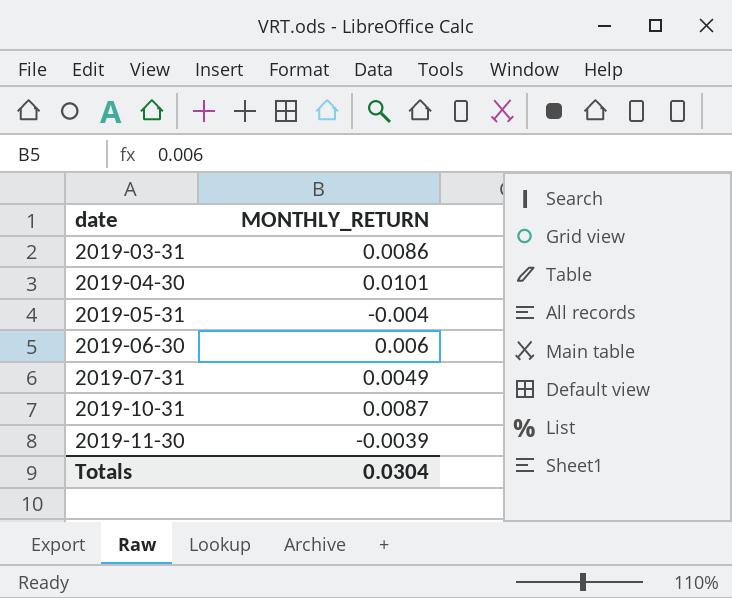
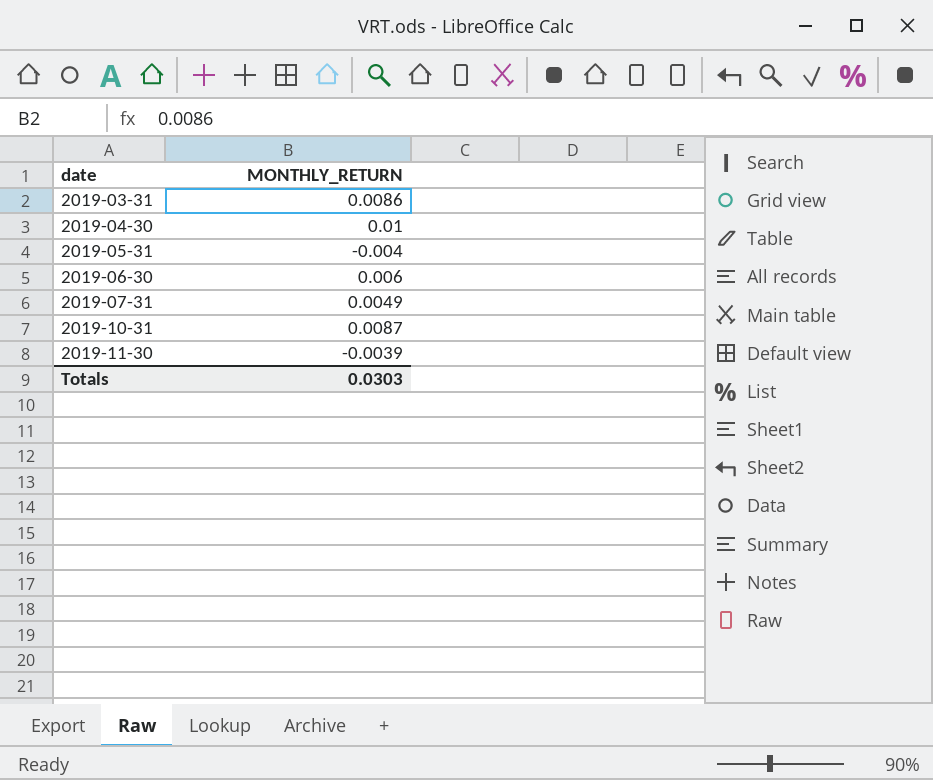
2019-04-30 | MONTHLY_RETURN: 0.0101 -> 0.01
Totals | MONTHLY_RETURN: 0.0304 -> 0.0303

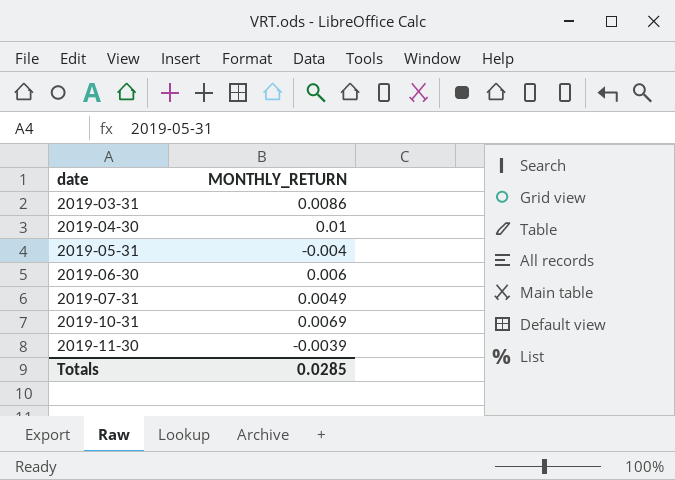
2019-10-31 | MONTHLY_RETURN: 0.0087 -> 0.0069
Totals | MONTHLY_RETURN: 0.0303 -> 0.0285

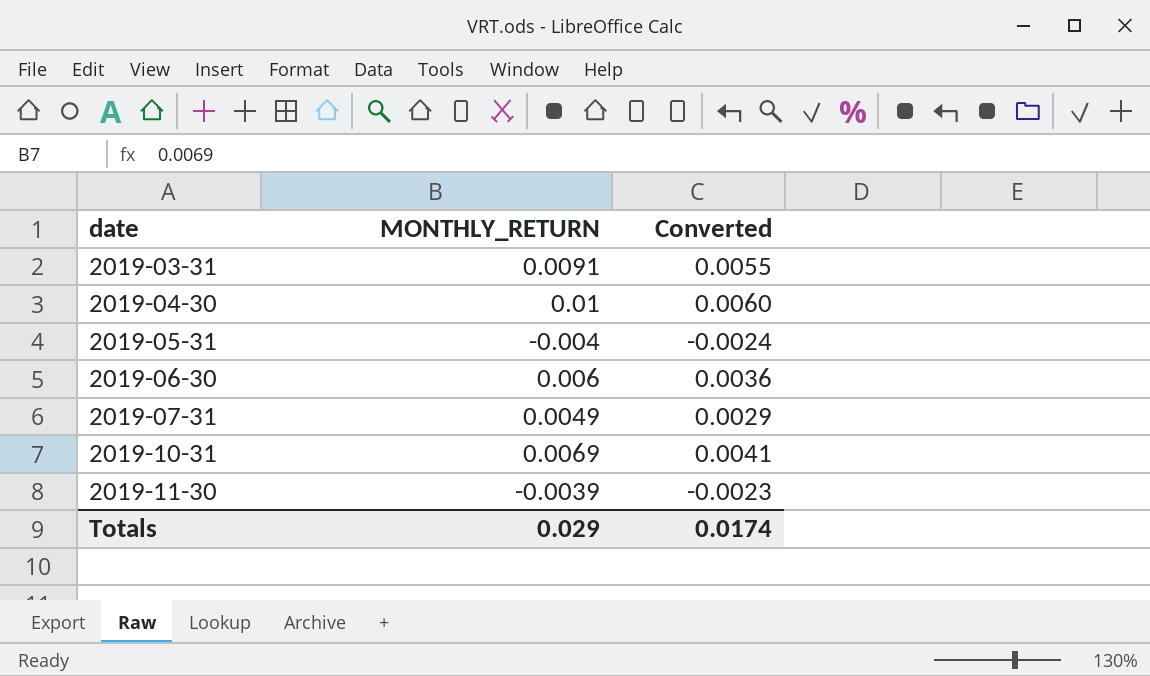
column Converted | formula: none -> [MONTHLY_RETURN] * 0.6
2019-03-31 | MONTHLY_RETURN: 0.0086 -> 0.0091
Totals | MONTHLY_RETURN: 0.0285 -> 0.029

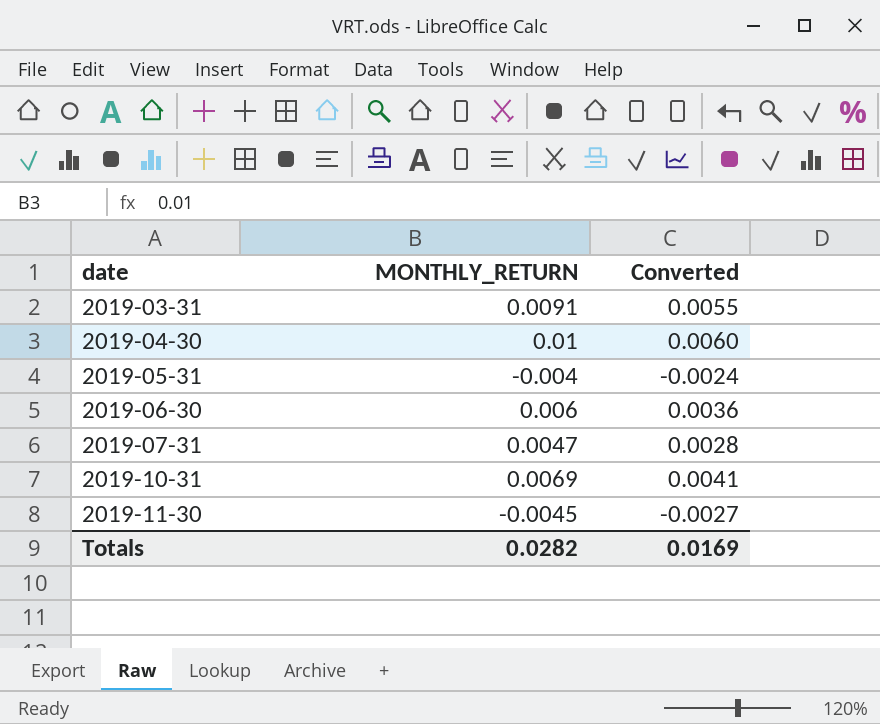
2019-07-31 | MONTHLY_RETURN: 0.0049 -> 0.0047
2019-07-31 | Converted: 0.0029 -> 0.0028
2019-11-30 | MONTHLY_RETURN: -0.0039 -> -0.0045
2019-11-30 | Converted: -0.0023 -> -0.0027
Totals | MONTHLY_RETURN: 0.029 -> 0.0282
Totals | Converted: 0.0174 -> 0.0169

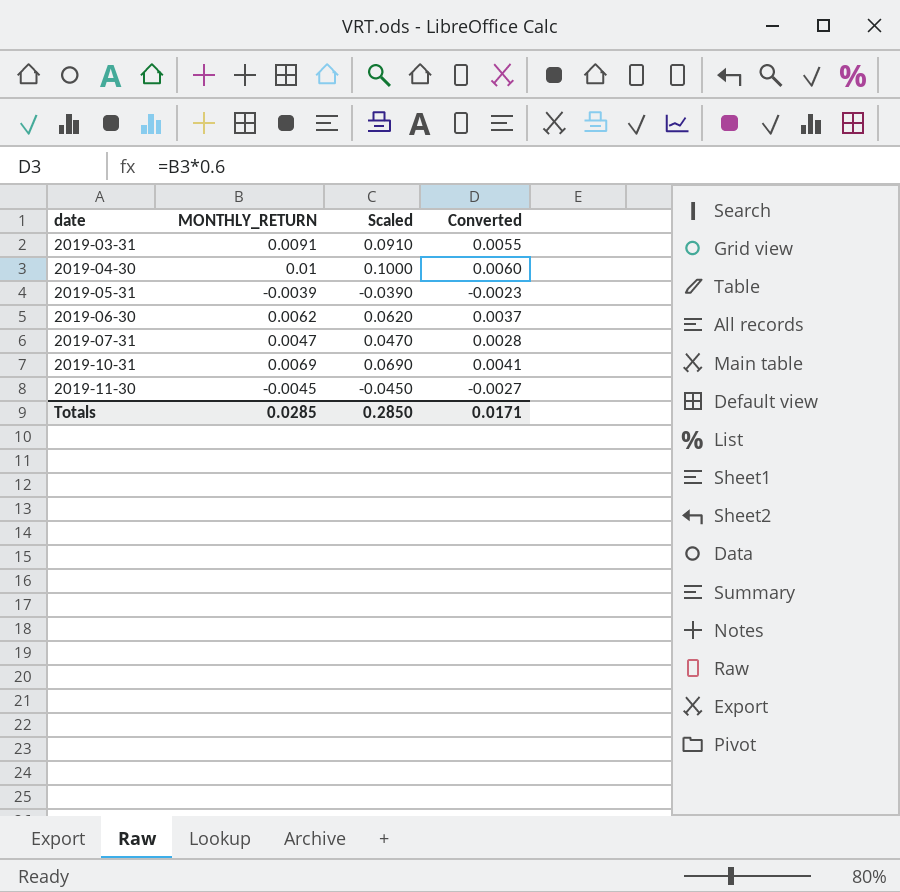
column Scaled | formula: none -> [MONTHLY_RETURN] * 10
2019-05-31 | MONTHLY_RETURN: -0.004 -> -0.0039
2019-05-31 | Converted: -0.0024 -> -0.0023
2019-06-30 | MONTHLY_RETURN: 0.006 -> 0.0062
2019-06-30 | Converted: 0.0036 -> 0.0037
Totals | MONTHLY_RETURN: 0.0282 -> 0.0285
Totals | Converted: 0.0169 -> 0.0171

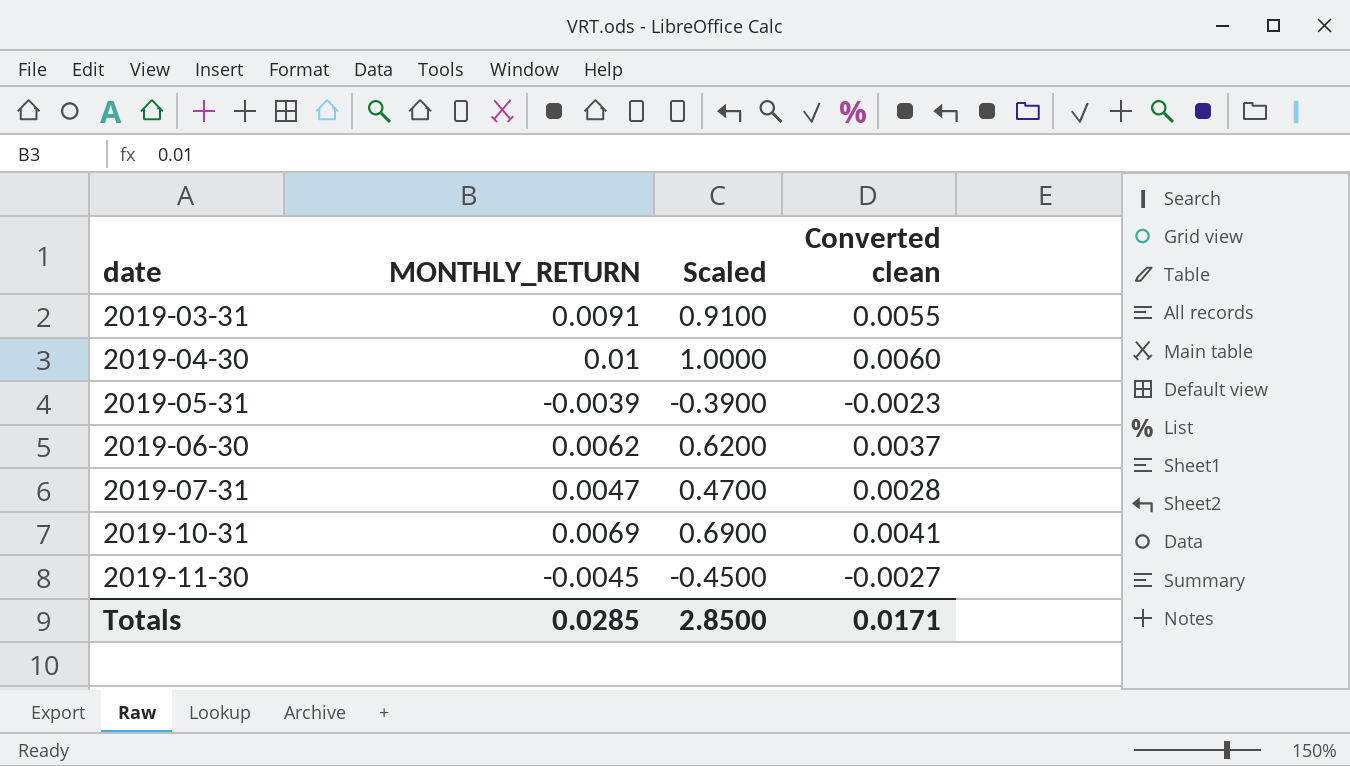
column Scaled | formula: [MONTHLY_RETURN] * 10 -> [MONTHLY_RETURN] * 100
column name: Converted -> Converted clean
Totals | Scaled: 0.2850 -> 2.8500

